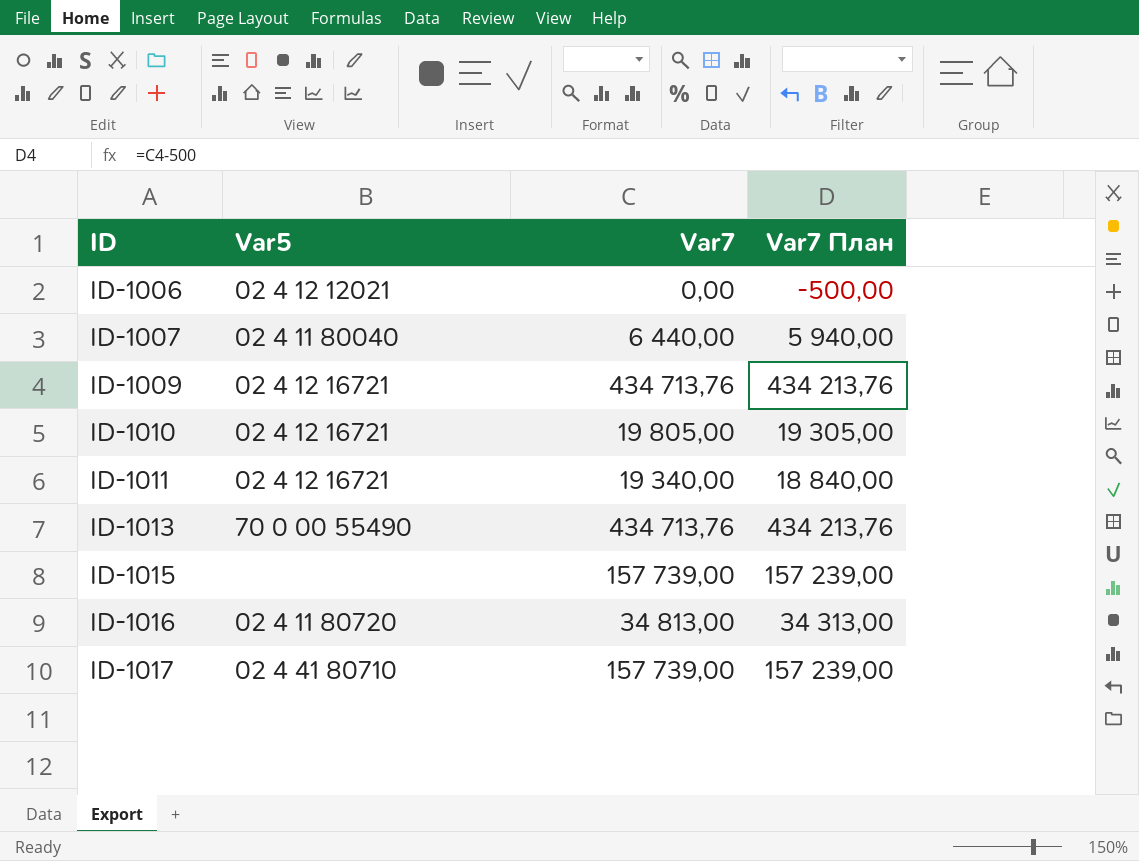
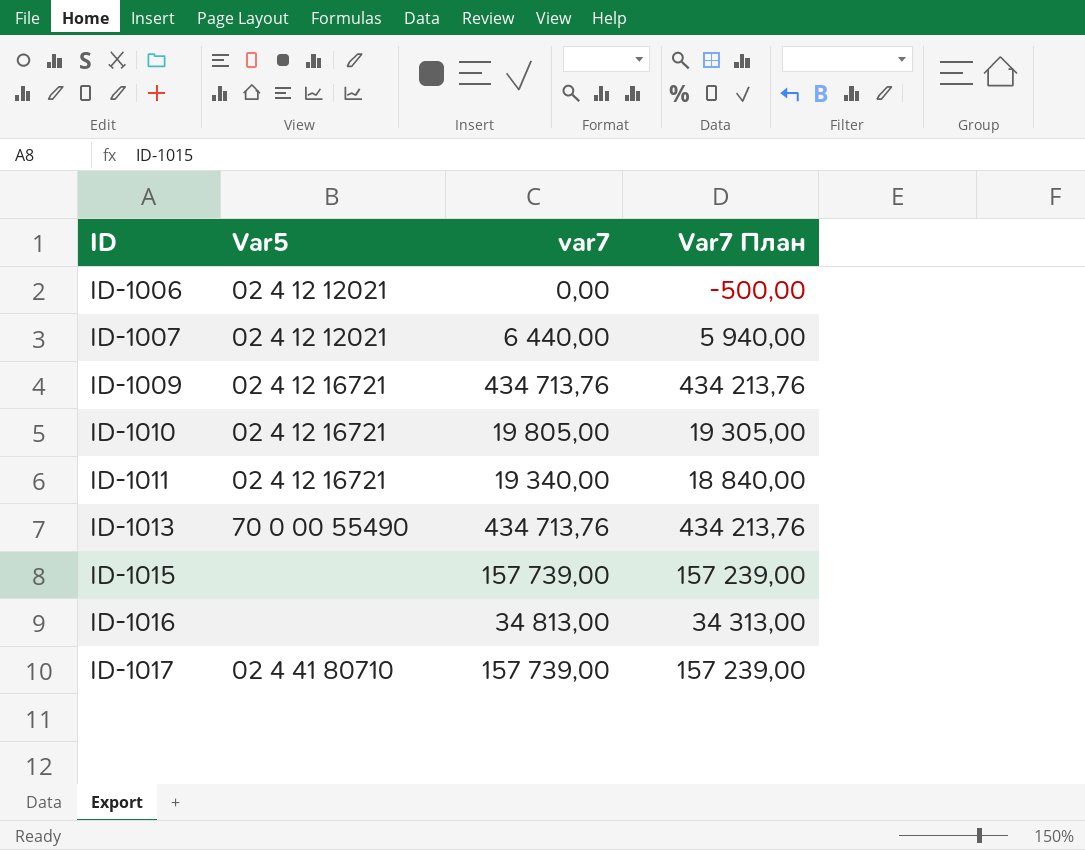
column name: Var7 -> var7
ID-1007 | Var5: 02 4 11 80040 -> 02 4 12 12021
ID-1016 | Var5: 02 4 11 80720 -> none

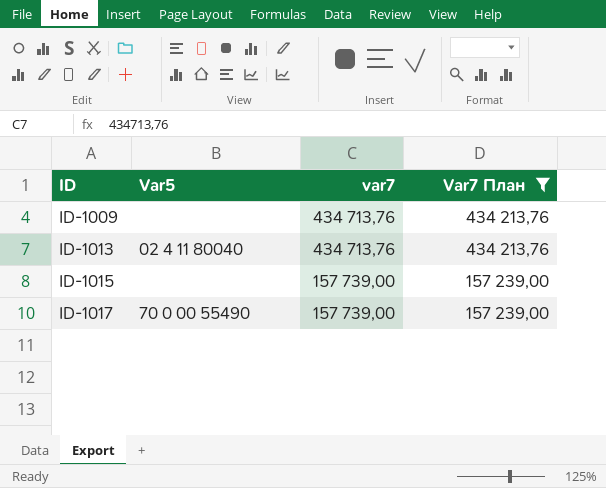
filter: none -> Var7 План >= 157 239,00
ID-1009 | Var5: 02 4 12 16721 -> none
ID-1013 | Var5: 70 0 00 55490 -> 02 4 11 80040
ID-1017 | Var5: 02 4 41 80710 -> 70 0 00 55490

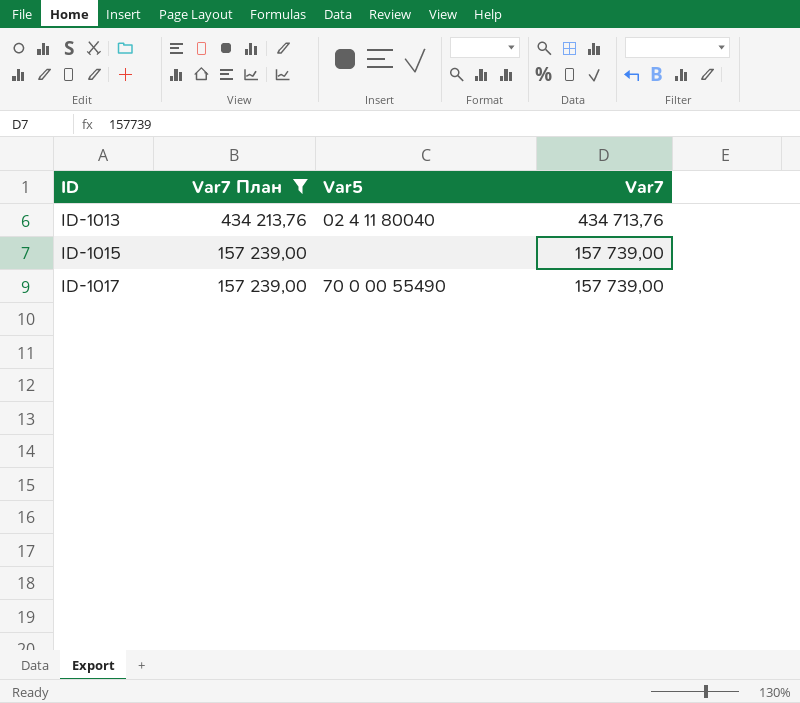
column Var7 План | position: 4 -> 2
column name: var7 -> Var7
row ID-1009: none | 434 713,76 | 434 213,76 -> none

